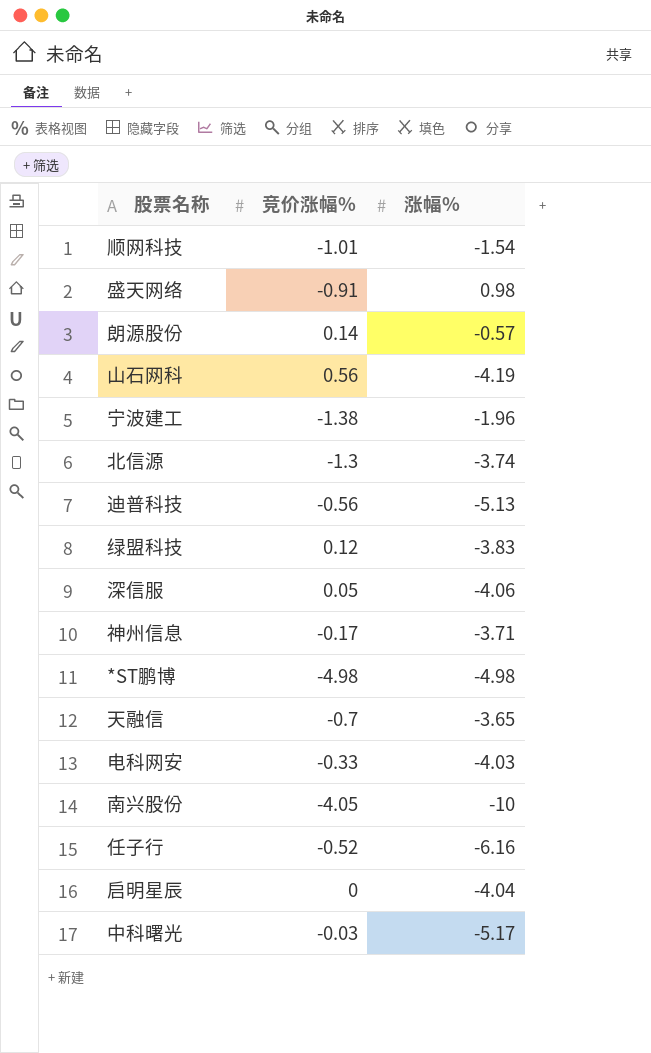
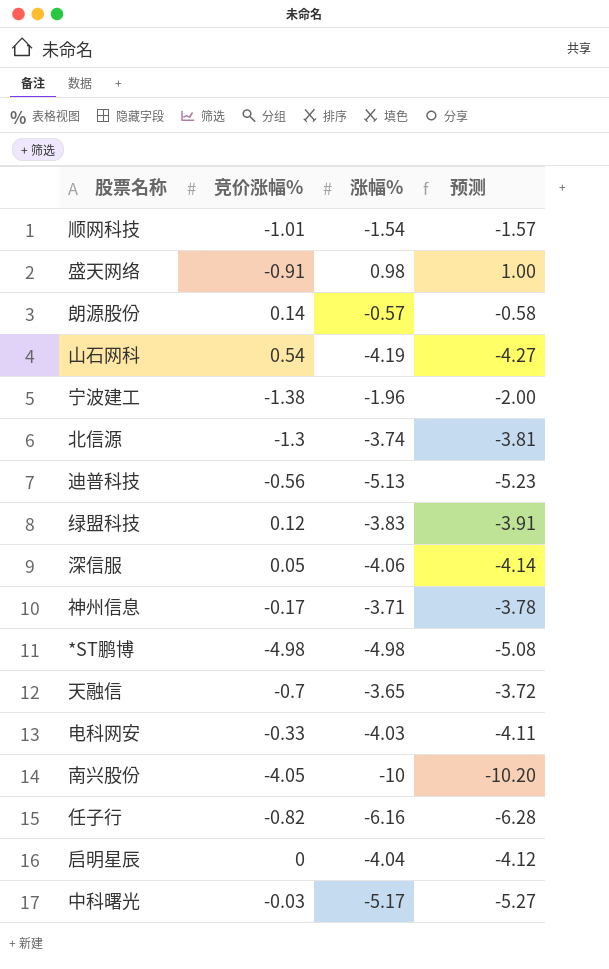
column 预测 | formula: none -> [涨幅%] * 1.02
山石网科 | 竞价涨幅%: 0.56 -> 0.54
任子行 | 竞价涨幅%: -0.52 -> -0.82

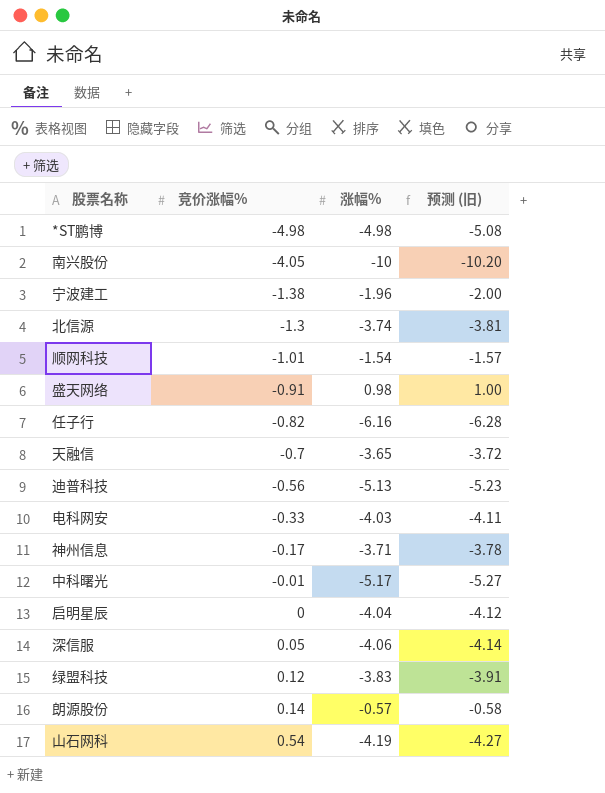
row order: none -> 竞价涨幅% ascending
column name: 预测 -> 预测 (旧)
中科曙光 | 竞价涨幅%: -0.03 -> -0.01

